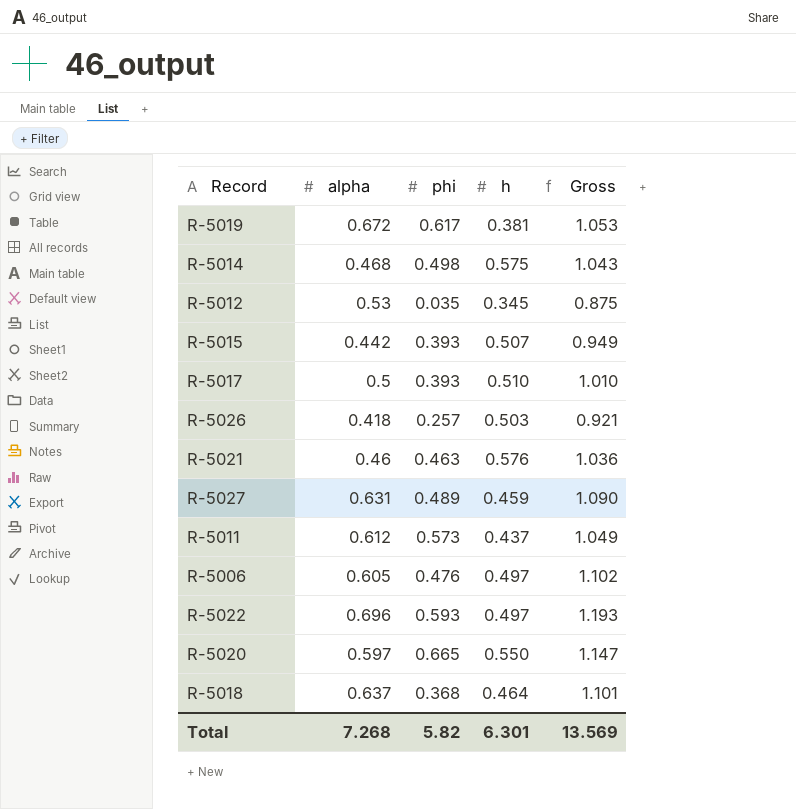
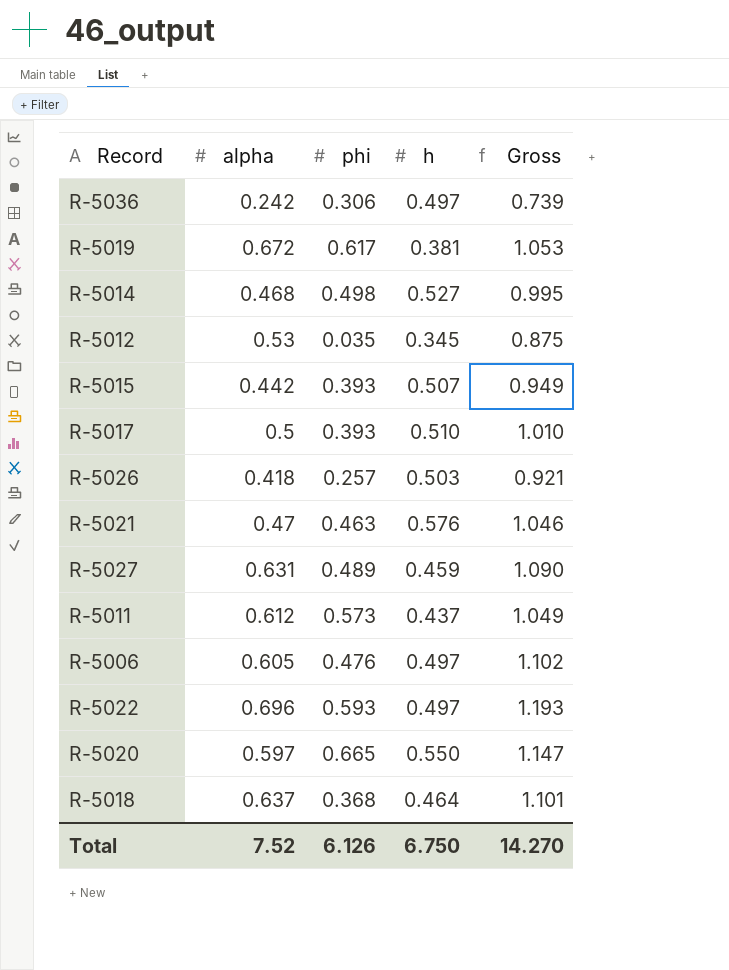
row R-5036: none -> 0.242 | 0.306 | 0.497 | 0.739
R-5014 | h: 0.575 -> 0.527
R-5014 | Gross: 1.043 -> 0.995
R-5021 | alpha: 0.46 -> 0.47
R-5021 | Gross: 1.036 -> 1.046
Total | alpha: 7.268 -> 7.52
Total | phi: 5.82 -> 6.126
Total | h: 6.301 -> 6.750
Total | Gross: 13.569 -> 14.270

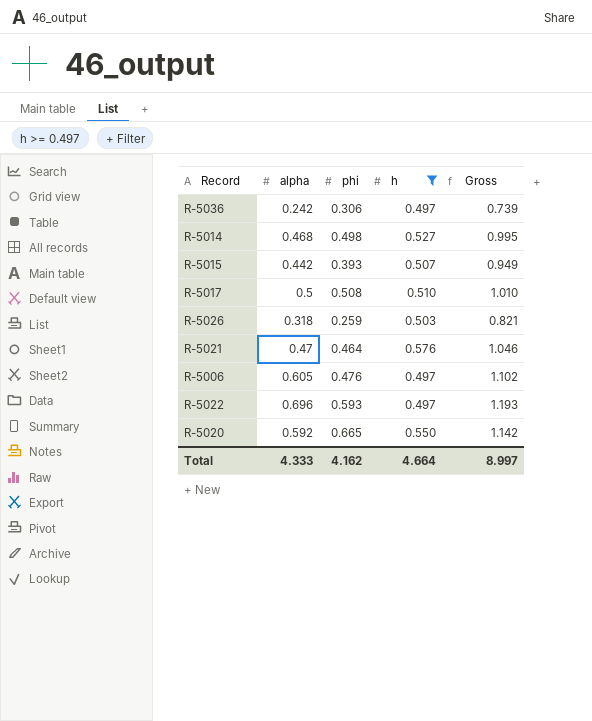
filter: none -> h >= 0.497
R-5017 | phi: 0.393 -> 0.508
R-5026 | alpha: 0.418 -> 0.318
R-5026 | phi: 0.257 -> 0.259
R-5026 | Gross: 0.921 -> 0.821
R-5021 | phi: 0.463 -> 0.464
R-5020 | alpha: 0.597 -> 0.592
R-5020 | Gross: 1.147 -> 1.142
Total | alpha: 7.52 -> 4.333
Total | phi: 6.126 -> 4.162
Total | h: 6.750 -> 4.664
Total | Gross: 14.270 -> 8.997

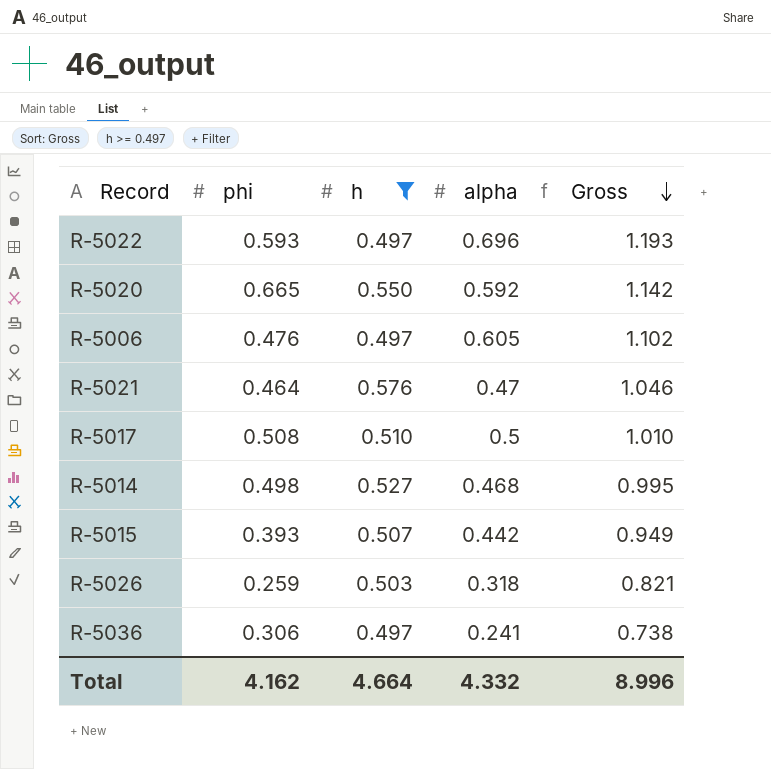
row order: none -> Gross descending
column alpha | position: 2 -> 4
R-5036 | alpha: 0.242 -> 0.241
R-5036 | Gross: 0.739 -> 0.738
Total | alpha: 4.333 -> 4.332
Total | Gross: 8.997 -> 8.996

